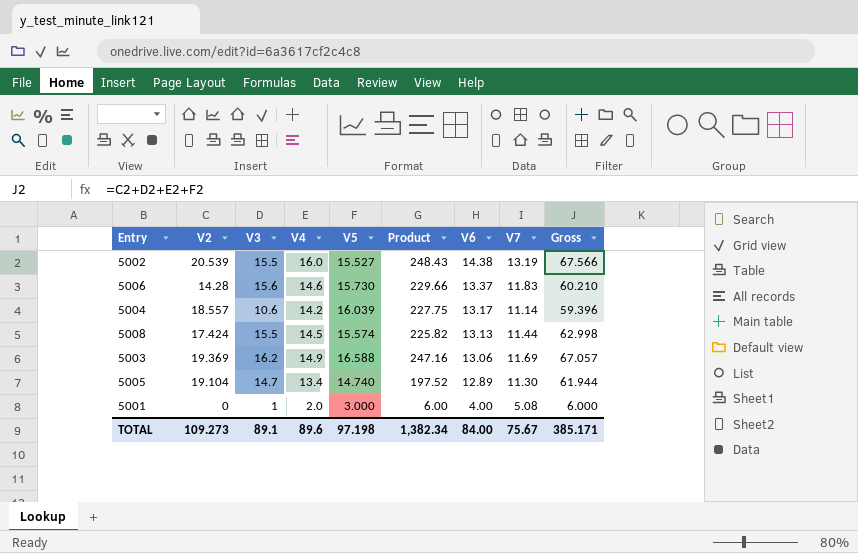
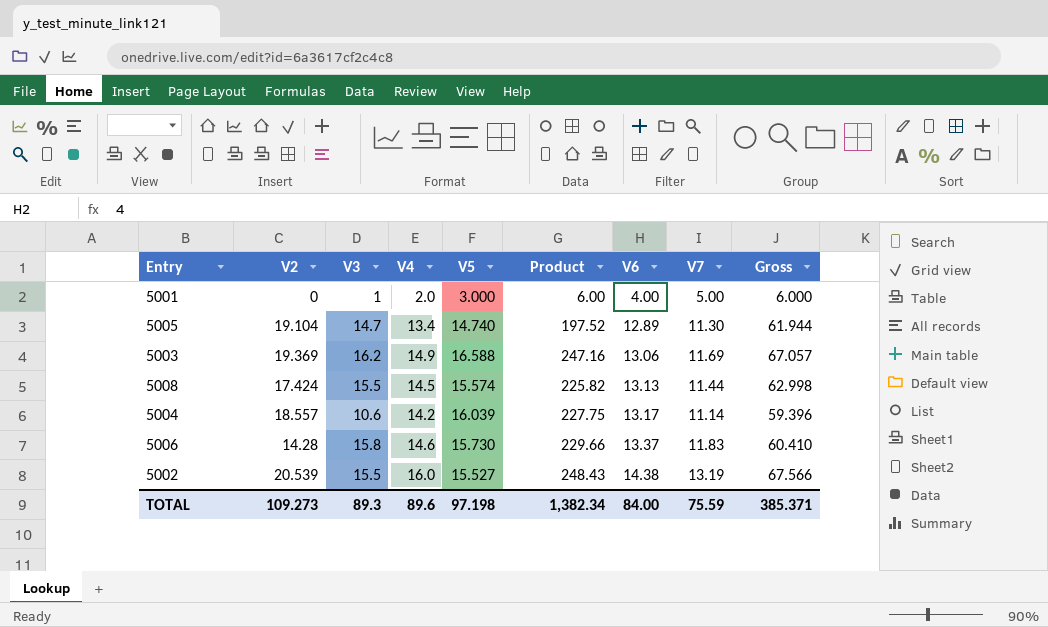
row order: V6 descending -> V6 ascending
5001 | V7: 5.08 -> 5.00
5006 | V3: 15.6 -> 15.8
5006 | Gross: 60.210 -> 60.410
TOTAL | V3: 89.1 -> 89.3
TOTAL | V7: 75.67 -> 75.59
TOTAL | Gross: 385.171 -> 385.371

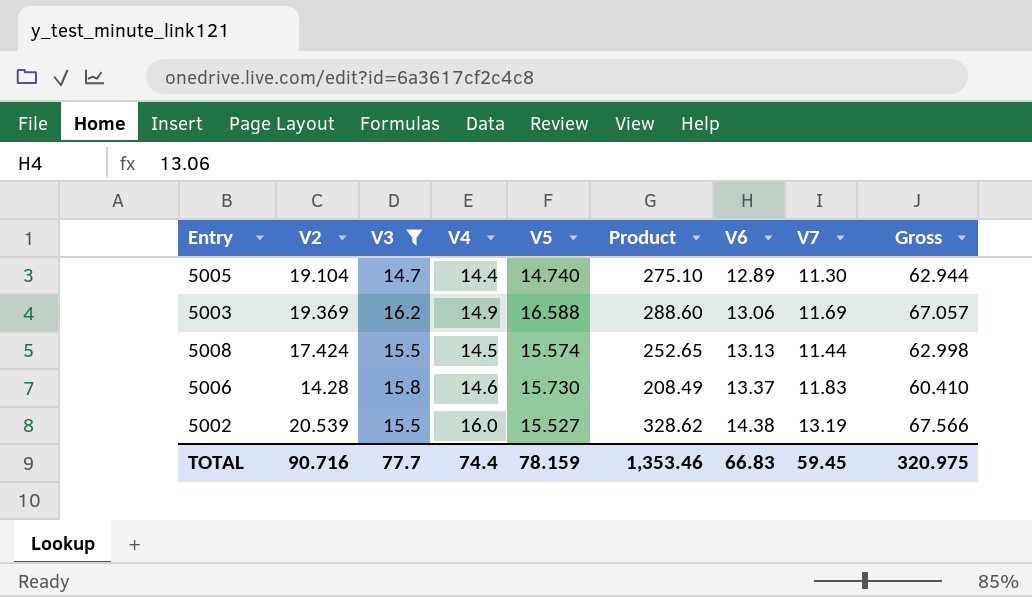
filter: none -> V3 >= 14.7
column Product | formula: [V4] * [V5] -> [V2] * [V4]
5005 | V4: 13.4 -> 14.4
5005 | Gross: 61.944 -> 62.944
TOTAL | V2: 109.273 -> 90.716
TOTAL | V3: 89.3 -> 77.7
TOTAL | V4: 89.6 -> 74.4
TOTAL | V5: 97.198 -> 78.159
TOTAL | Product: 1,382.34 -> 1,353.46
TOTAL | V6: 84.00 -> 66.83
TOTAL | V7: 75.59 -> 59.45
TOTAL | Gross: 385.371 -> 320.975

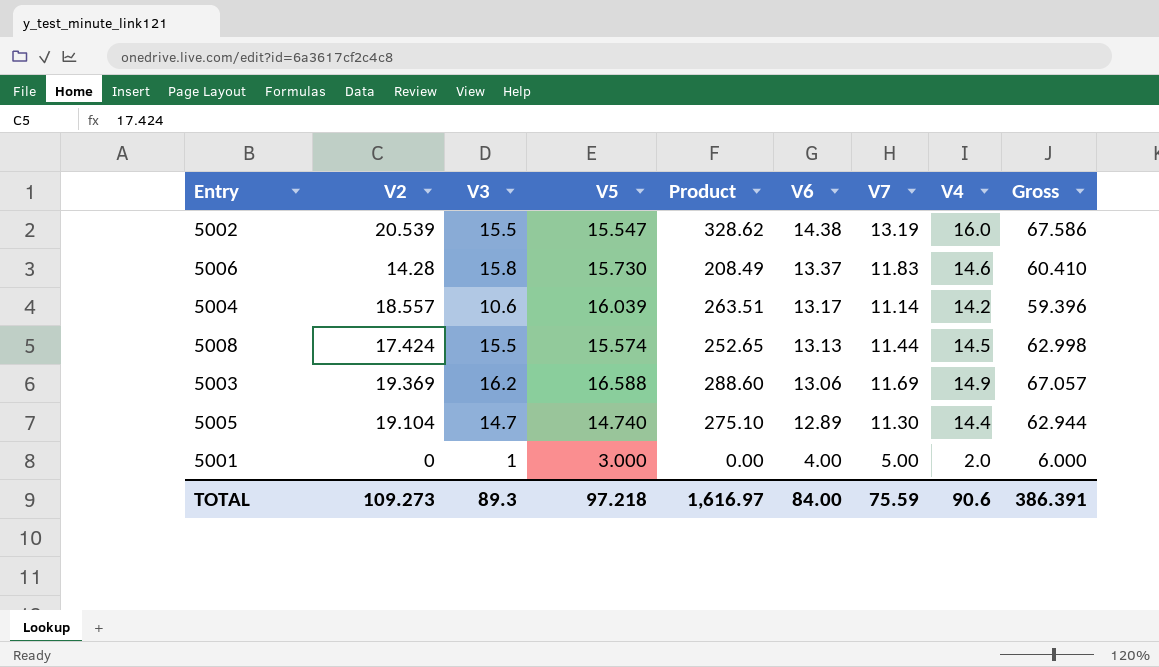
filter: V3 >= 14.7 -> none
row order: V6 ascending -> V6 descending
column V4 | position: 4 -> 8
5002 | V5: 15.527 -> 15.547
5002 | Gross: 67.566 -> 67.586
TOTAL | V2: 90.716 -> 109.273
TOTAL | V3: 77.7 -> 89.3
TOTAL | V5: 78.159 -> 97.218
TOTAL | Product: 1,353.46 -> 1,616.97
TOTAL | V6: 66.83 -> 84.00
TOTAL | V7: 59.45 -> 75.59
TOTAL | V4: 74.4 -> 90.6
TOTAL | Gross: 320.975 -> 386.391

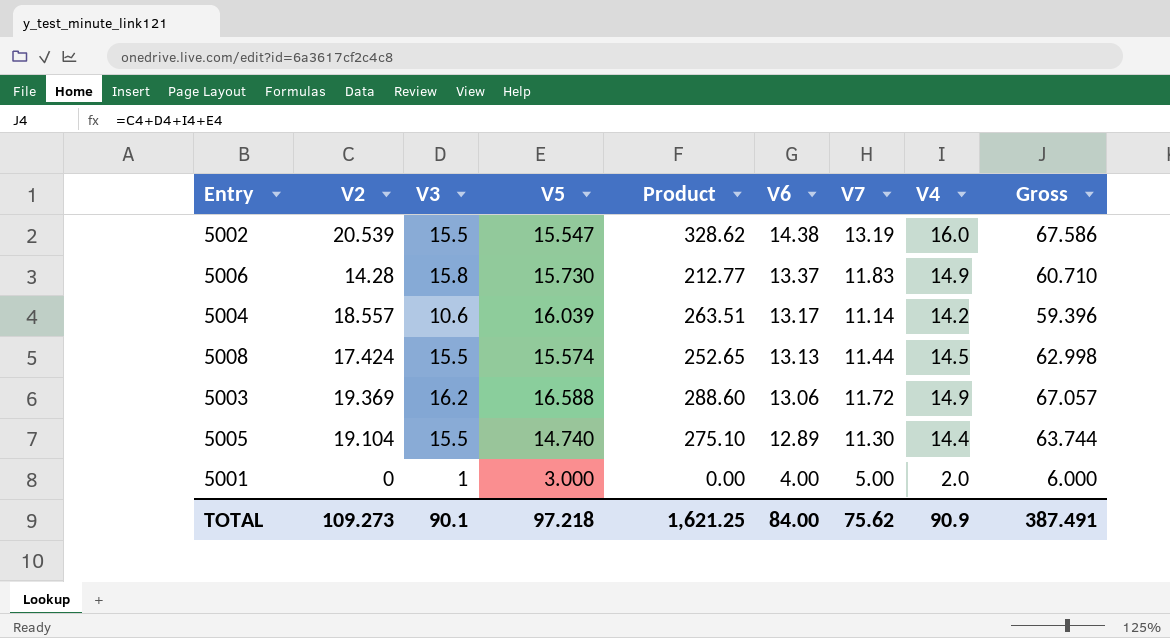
5006 | Product: 208.49 -> 212.77
5006 | V4: 14.6 -> 14.9
5006 | Gross: 60.410 -> 60.710
5003 | V7: 11.69 -> 11.72
5005 | V3: 14.7 -> 15.5
5005 | Gross: 62.944 -> 63.744
TOTAL | V3: 89.3 -> 90.1
TOTAL | Product: 1,616.97 -> 1,621.25
TOTAL | V7: 75.59 -> 75.62
TOTAL | V4: 90.6 -> 90.9
TOTAL | Gross: 386.391 -> 387.491

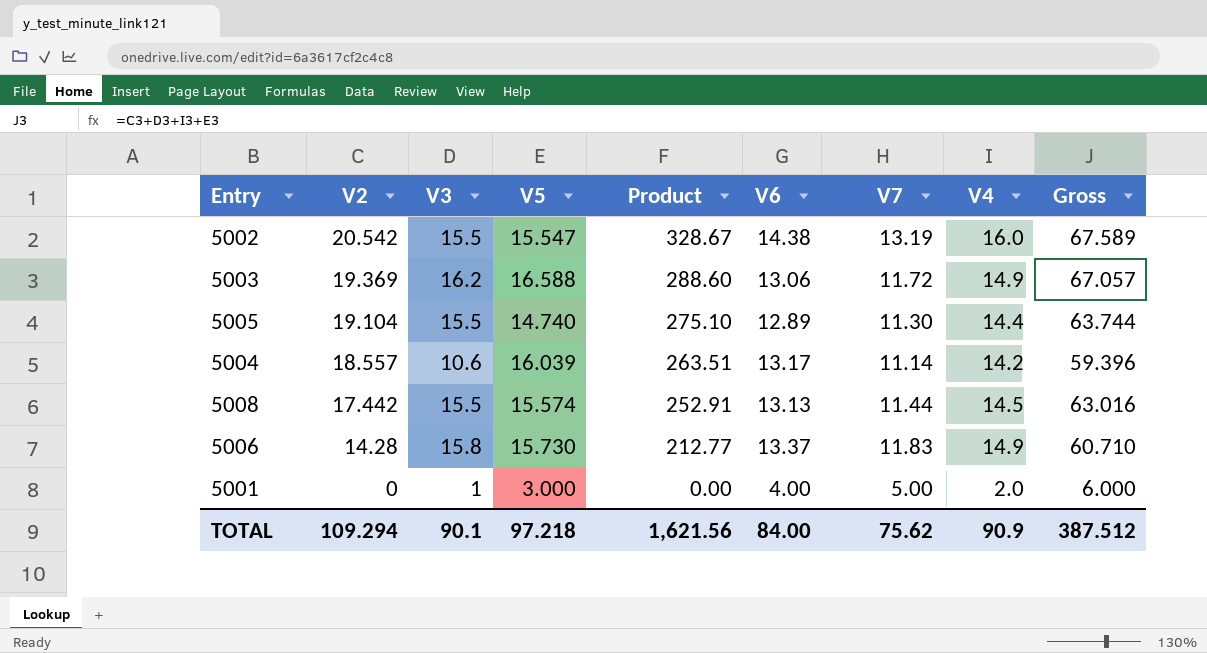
row order: V6 descending -> V2 descending
5002 | V2: 20.539 -> 20.542
5002 | Product: 328.62 -> 328.67
5002 | Gross: 67.586 -> 67.589
5008 | V2: 17.424 -> 17.442
5008 | Product: 252.65 -> 252.91
5008 | Gross: 62.998 -> 63.016
TOTAL | V2: 109.273 -> 109.294
TOTAL | Product: 1,621.25 -> 1,621.56
TOTAL | Gross: 387.491 -> 387.512

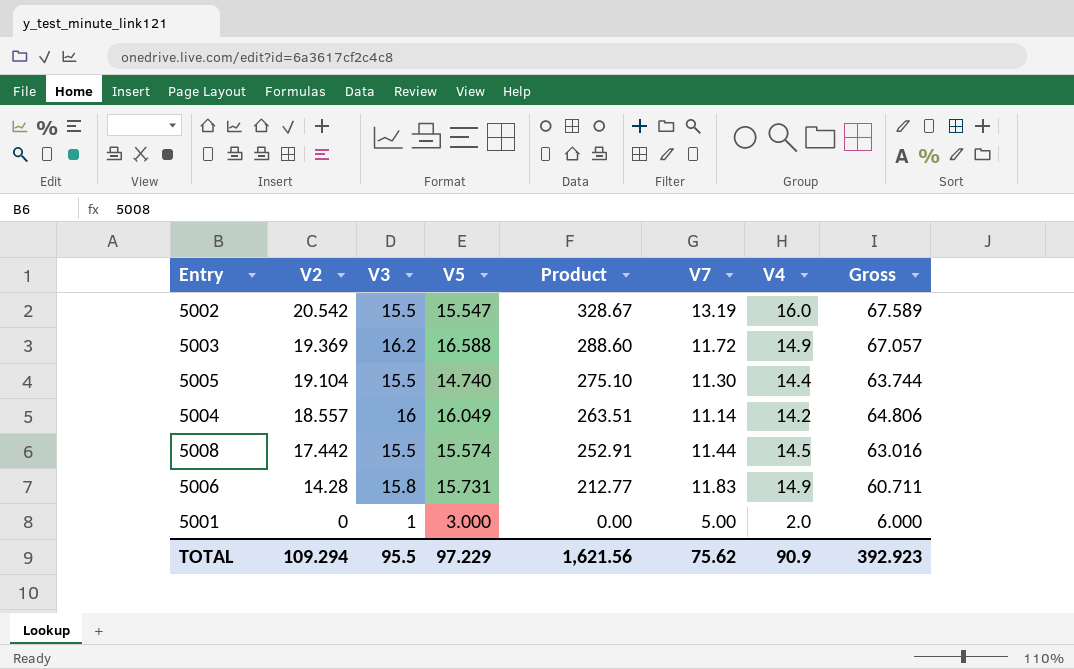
column V6 | position: 6 -> none
5004 | V3: 10.6 -> 16
5004 | V5: 16.039 -> 16.049
5004 | Gross: 59.396 -> 64.806
5006 | V5: 15.730 -> 15.731
5006 | Gross: 60.710 -> 60.711
TOTAL | V3: 90.1 -> 95.5
TOTAL | V5: 97.218 -> 97.229
TOTAL | Gross: 387.512 -> 392.923

